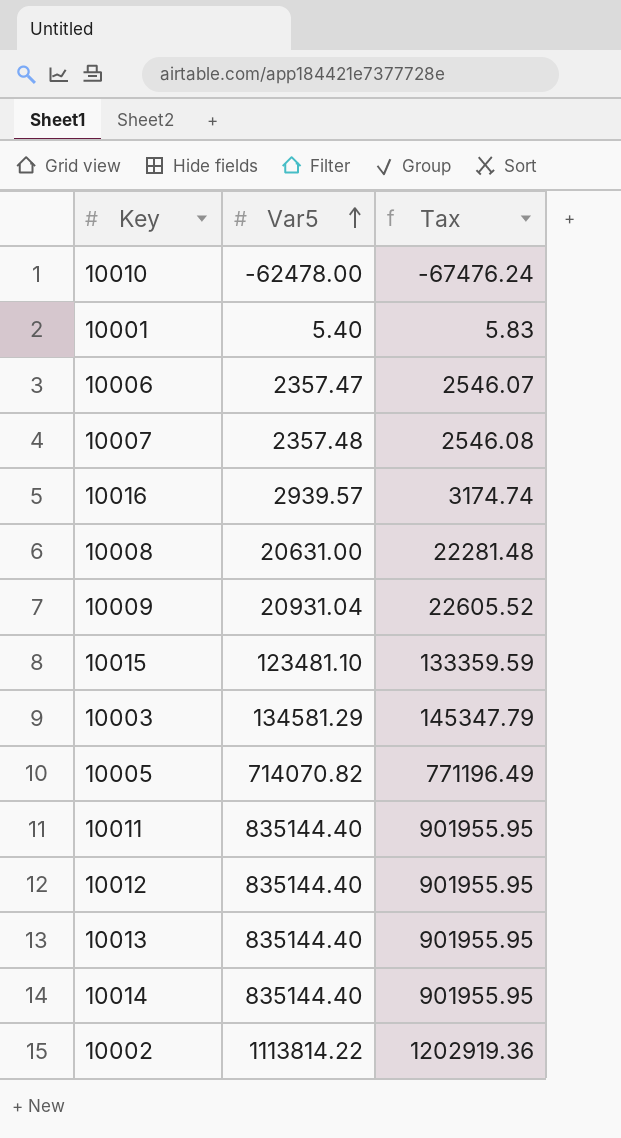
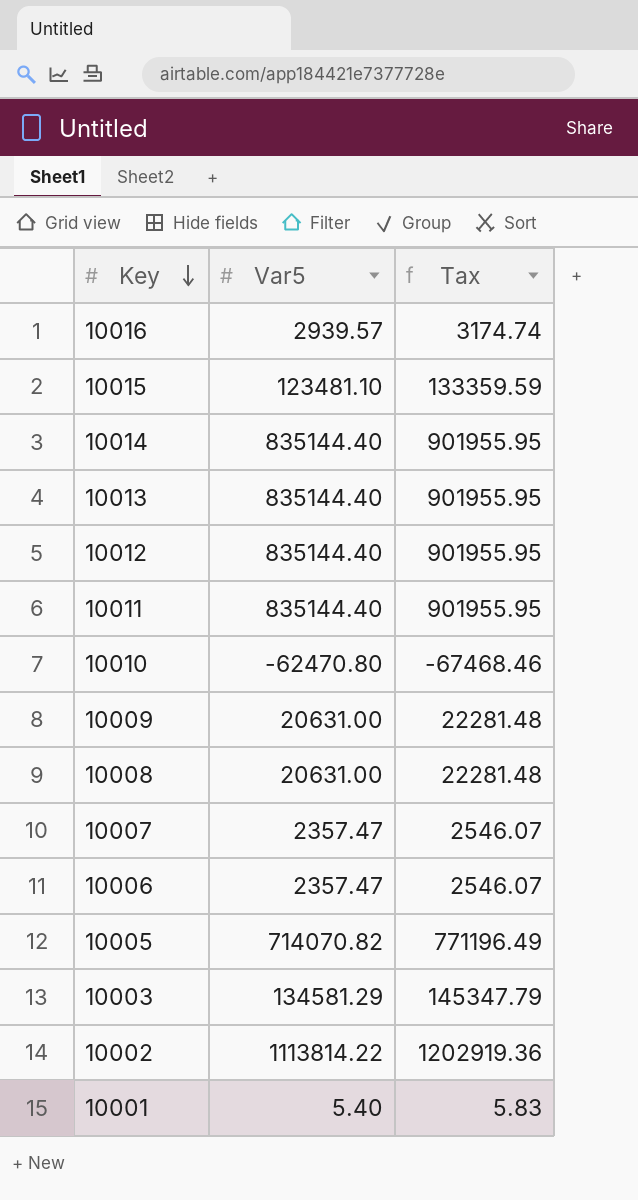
row order: Var5 ascending -> Key descending
10010 | Var5: -62478.00 -> -62470.80
10010 | Tax: -67476.24 -> -67468.46
10009 | Var5: 20931.04 -> 20631.00
10009 | Tax: 22605.52 -> 22281.48
10007 | Var5: 2357.48 -> 2357.47
10007 | Tax: 2546.08 -> 2546.07

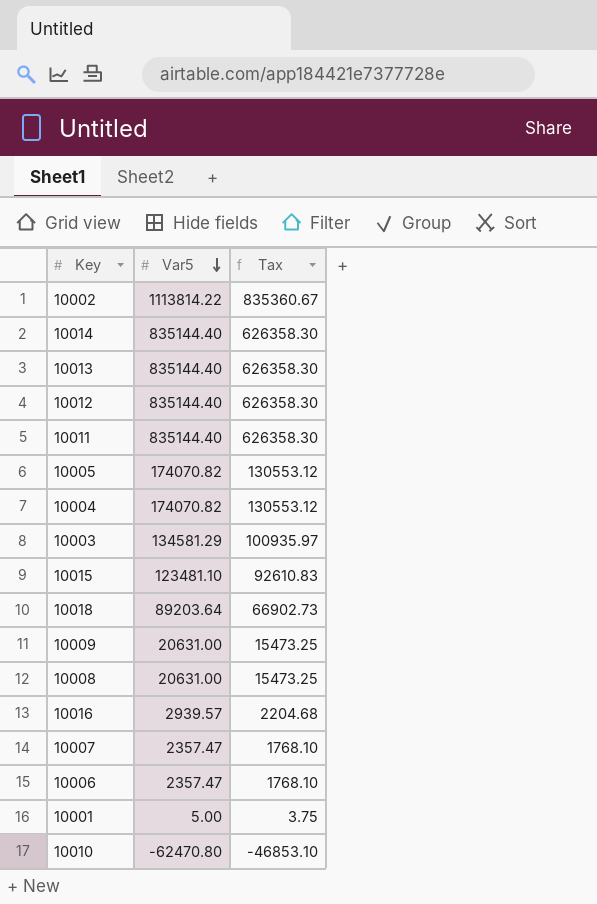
row order: Key descending -> Var5 descending
column Tax | formula: [Var5] * 1.08 -> [Var5] * 0.75
10005 | Var5: 714070.82 -> 174070.82
row 10004: none -> 174070.82 | 130553.12
row 10018: none -> 89203.64 | 66902.73
10001 | Var5: 5.40 -> 5.00

